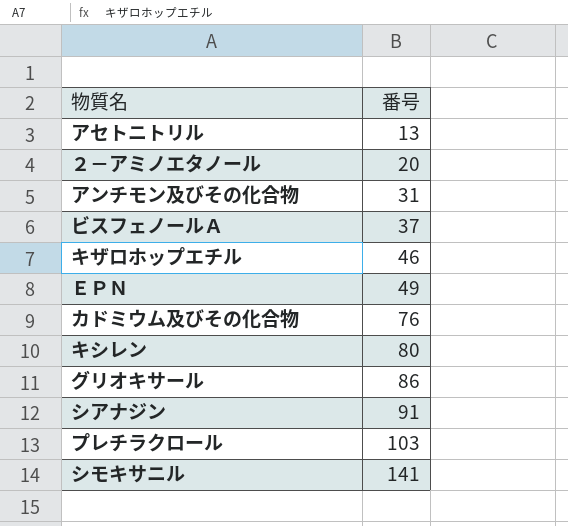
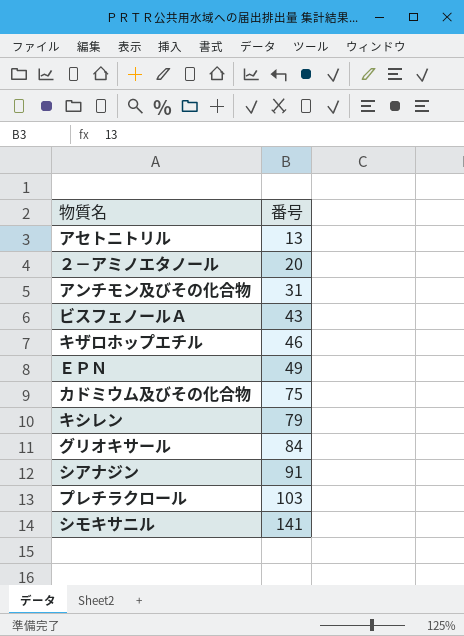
ビスフェノールＡ | 番号: 37 -> 43
カドミウム及びその化合物 | 番号: 76 -> 75
キシレン | 番号: 80 -> 79
グリオキサール | 番号: 86 -> 84

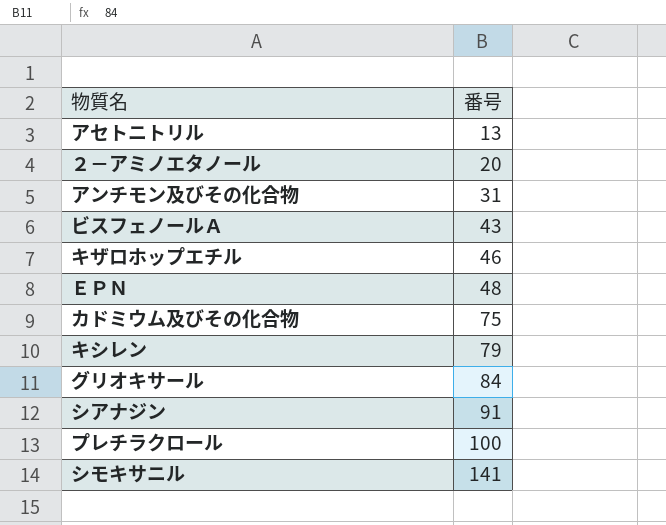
ＥＰＮ | 番号: 49 -> 48
プレチラクロール | 番号: 103 -> 100

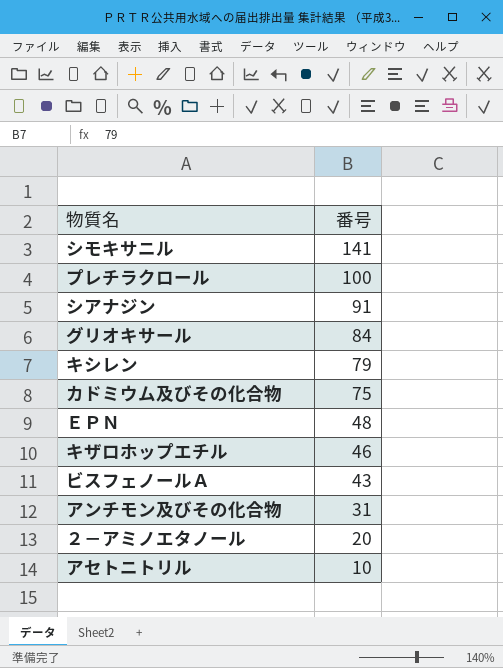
row order: 番号 ascending -> 番号 descending
アセトニトリル | 番号: 13 -> 10

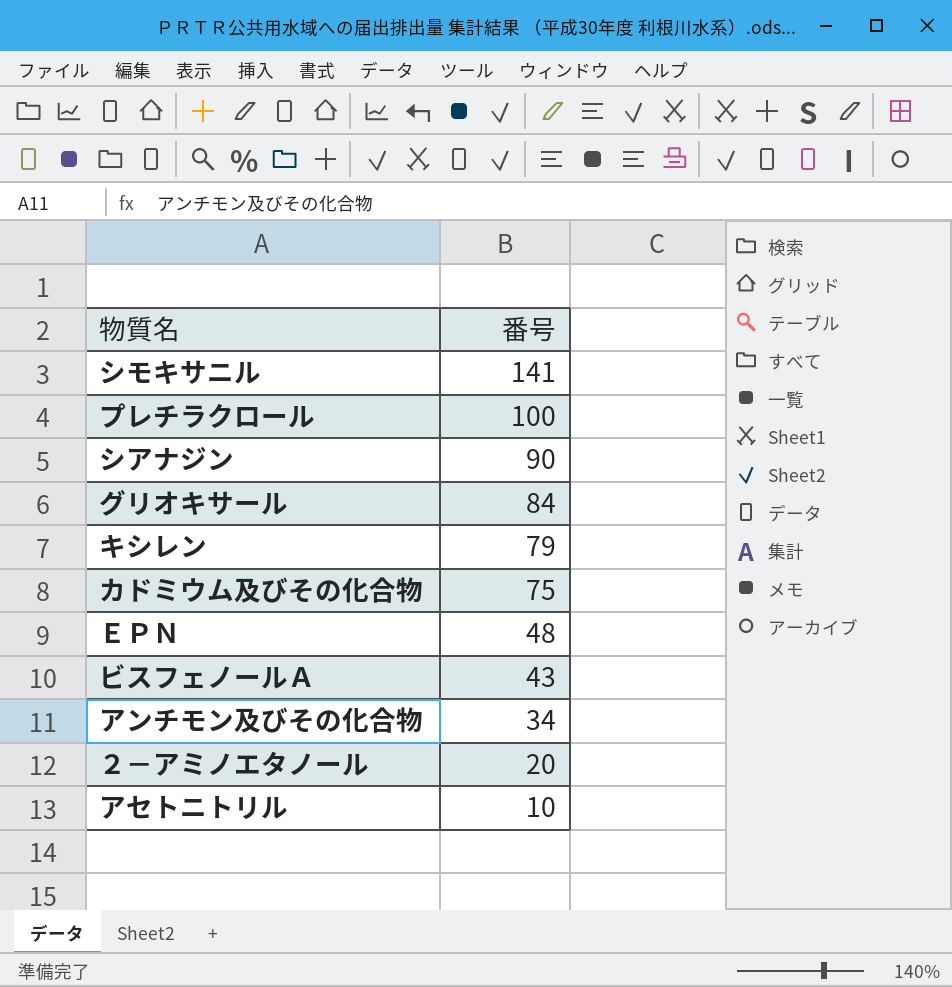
row キザロホップエチル: 46 -> none
シアナジン | 番号: 91 -> 90
アンチモン及びその化合物 | 番号: 31 -> 34

